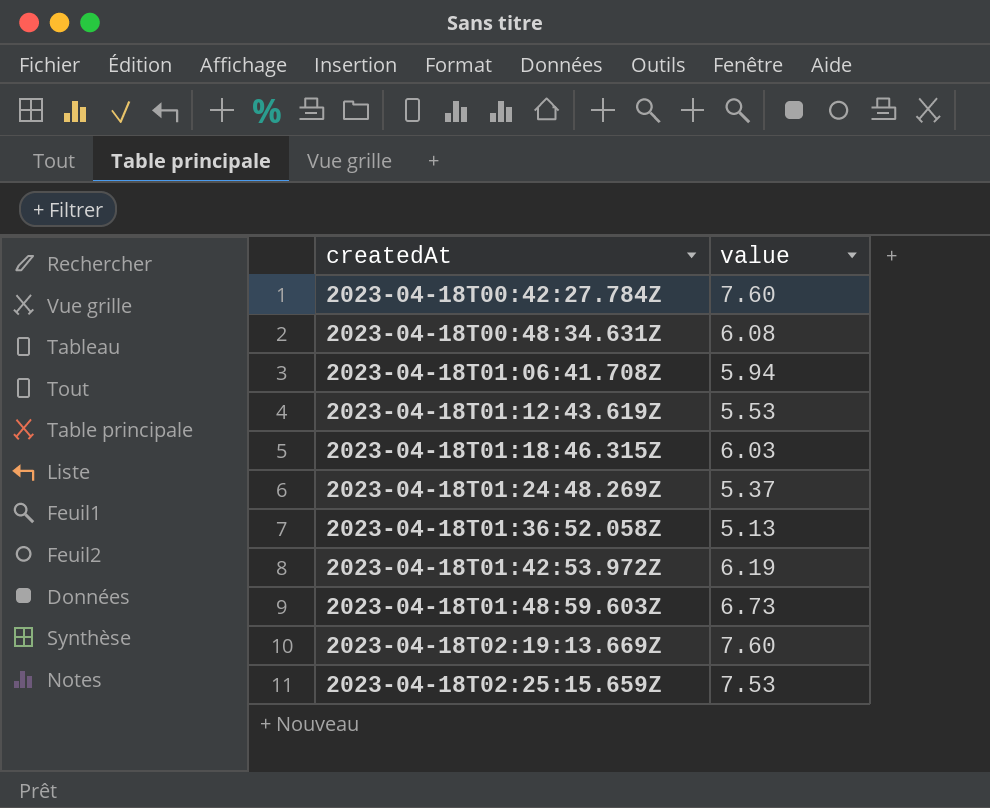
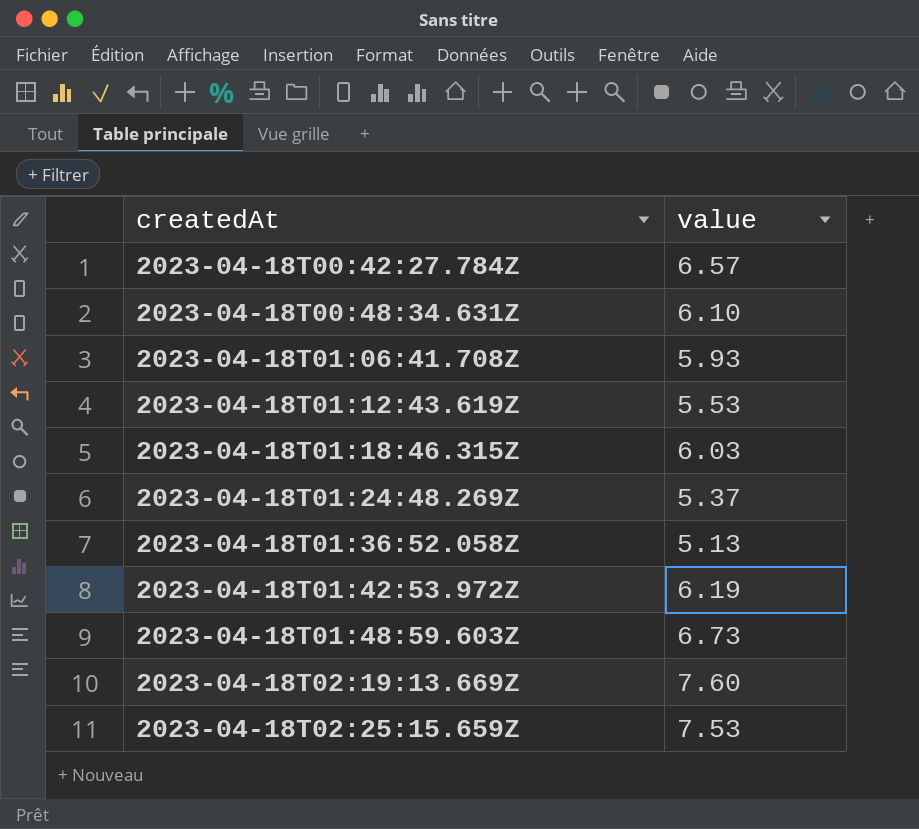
2023-04-18T00:42:27.784Z | value: 7.60 -> 6.57
2023-04-18T00:48:34.631Z | value: 6.08 -> 6.10
2023-04-18T01:06:41.708Z | value: 5.94 -> 5.93

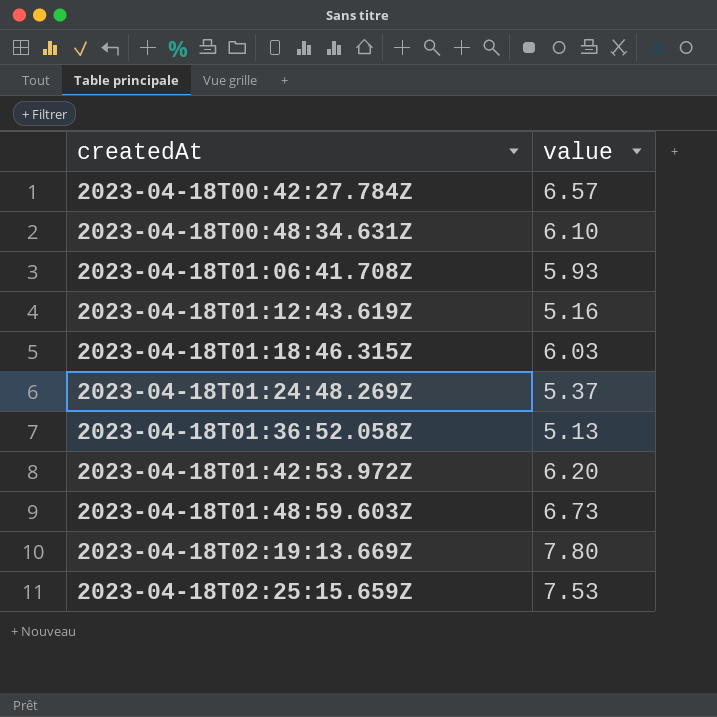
2023-04-18T01:12:43.619Z | value: 5.53 -> 5.16
2023-04-18T01:42:53.972Z | value: 6.19 -> 6.20
2023-04-18T02:19:13.669Z | value: 7.60 -> 7.80

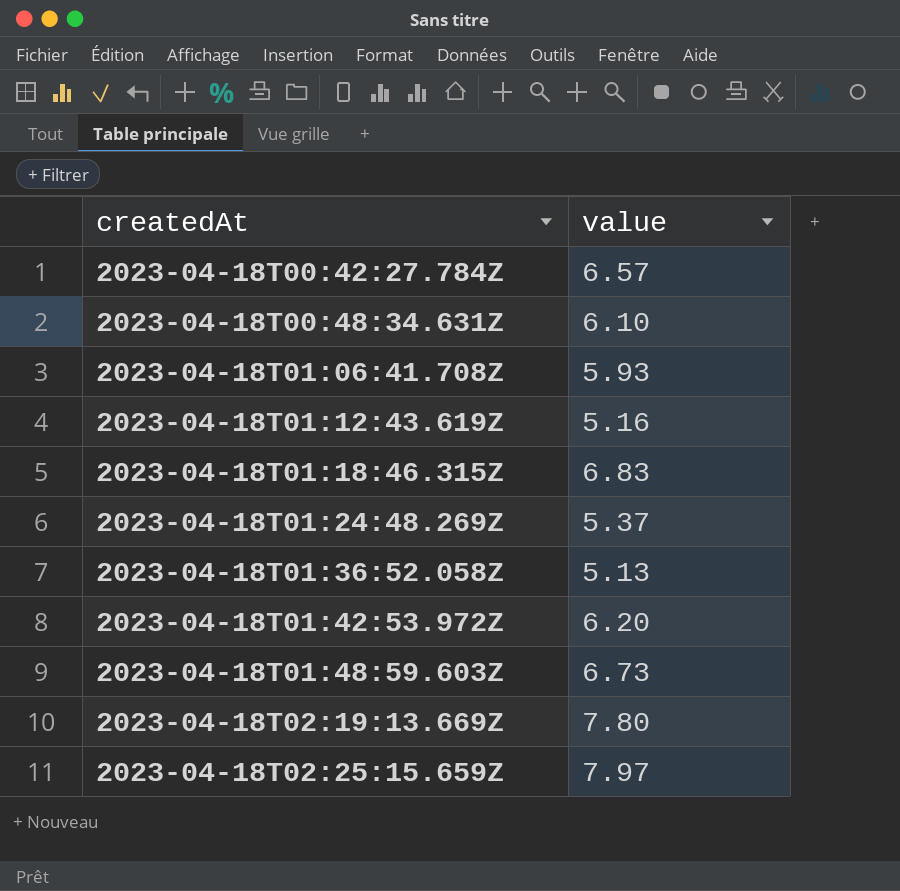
2023-04-18T01:18:46.315Z | value: 6.03 -> 6.83
2023-04-18T02:25:15.659Z | value: 7.53 -> 7.97

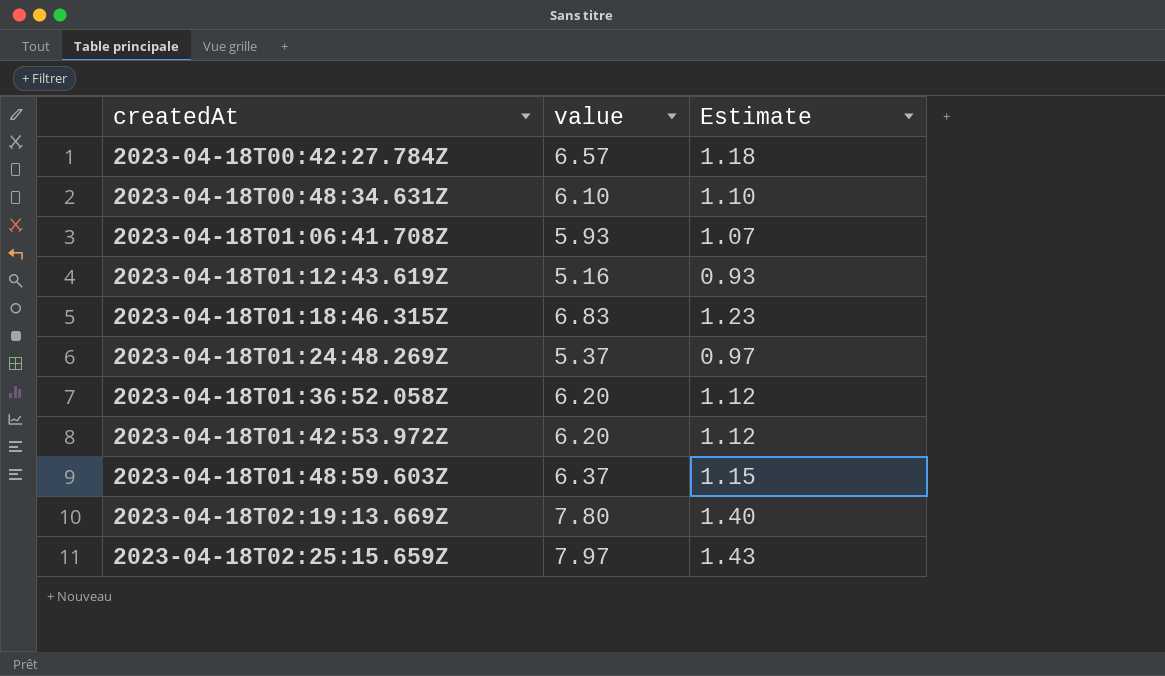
column Estimate | formula: none -> [value] * 0.18
2023-04-18T01:36:52.058Z | value: 5.13 -> 6.20
2023-04-18T01:48:59.603Z | value: 6.73 -> 6.37

